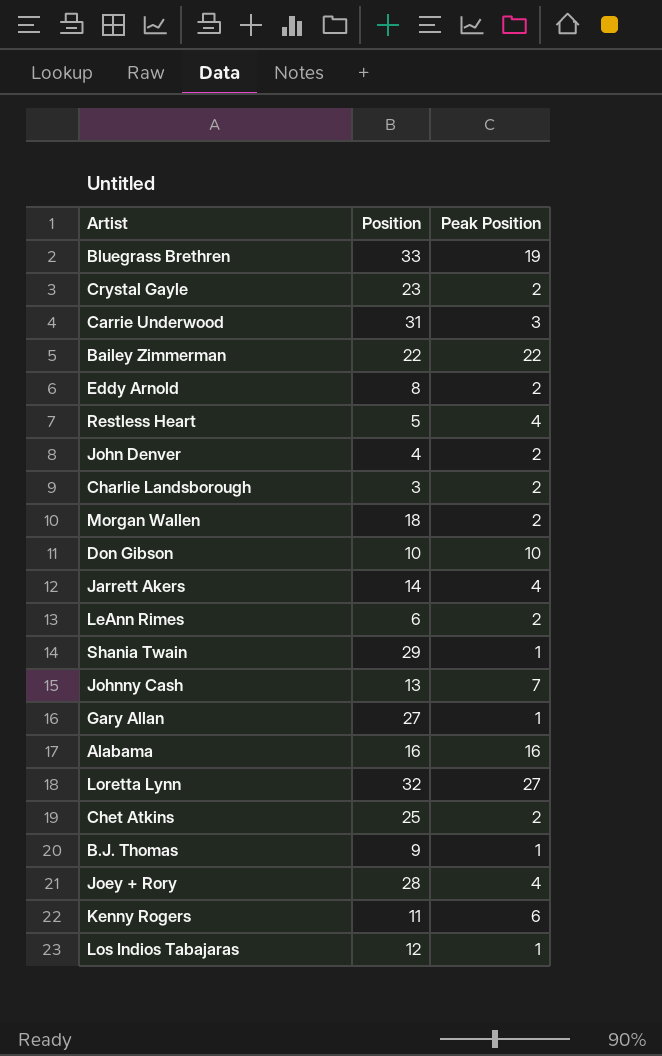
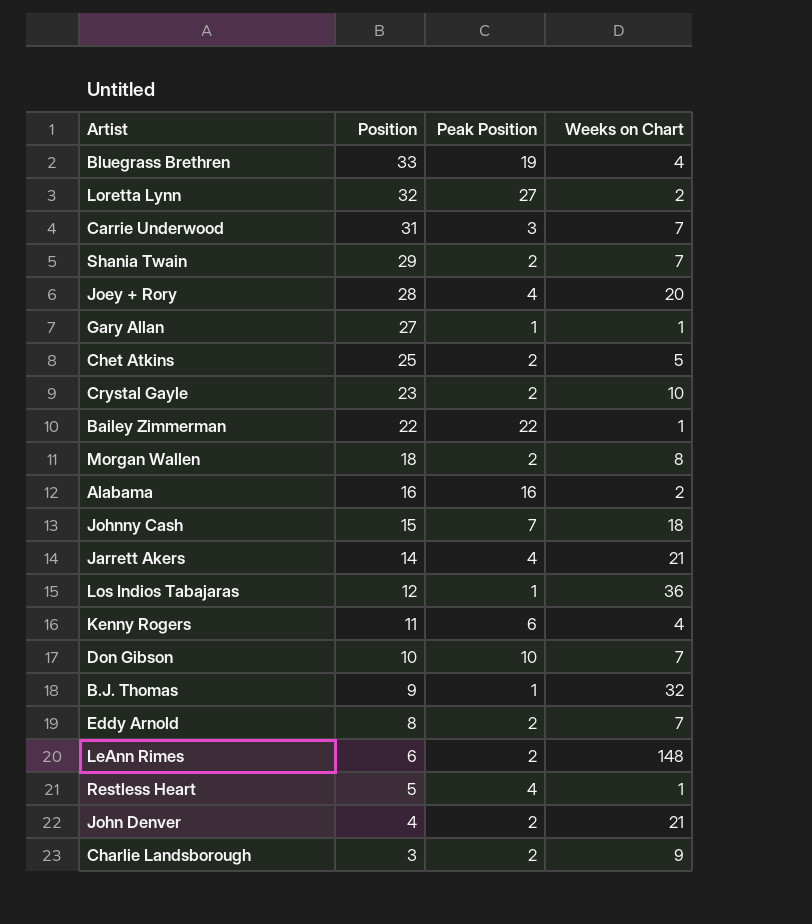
row order: none -> Position descending
column Weeks on Chart | position: none -> 4
Shania Twain | Peak Position: 1 -> 2
Johnny Cash | Position: 13 -> 15

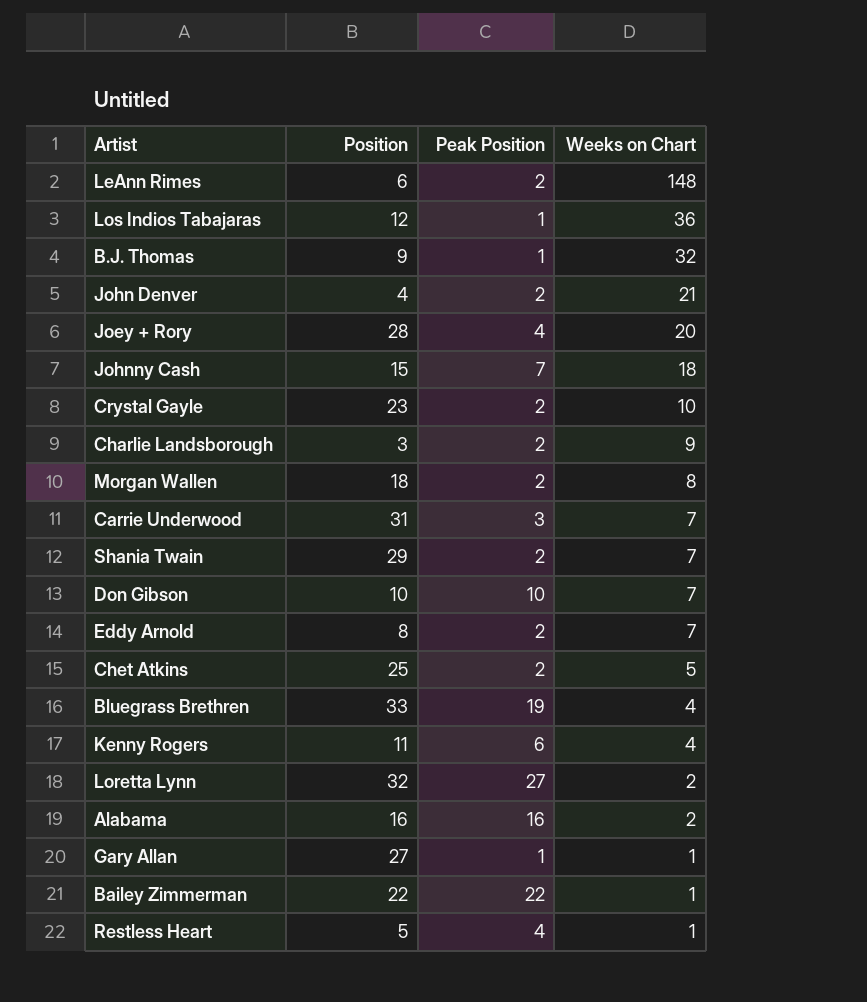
row order: Position descending -> Weeks on Chart descending
row Jarrett Akers: 14 | 4 | 21 -> none

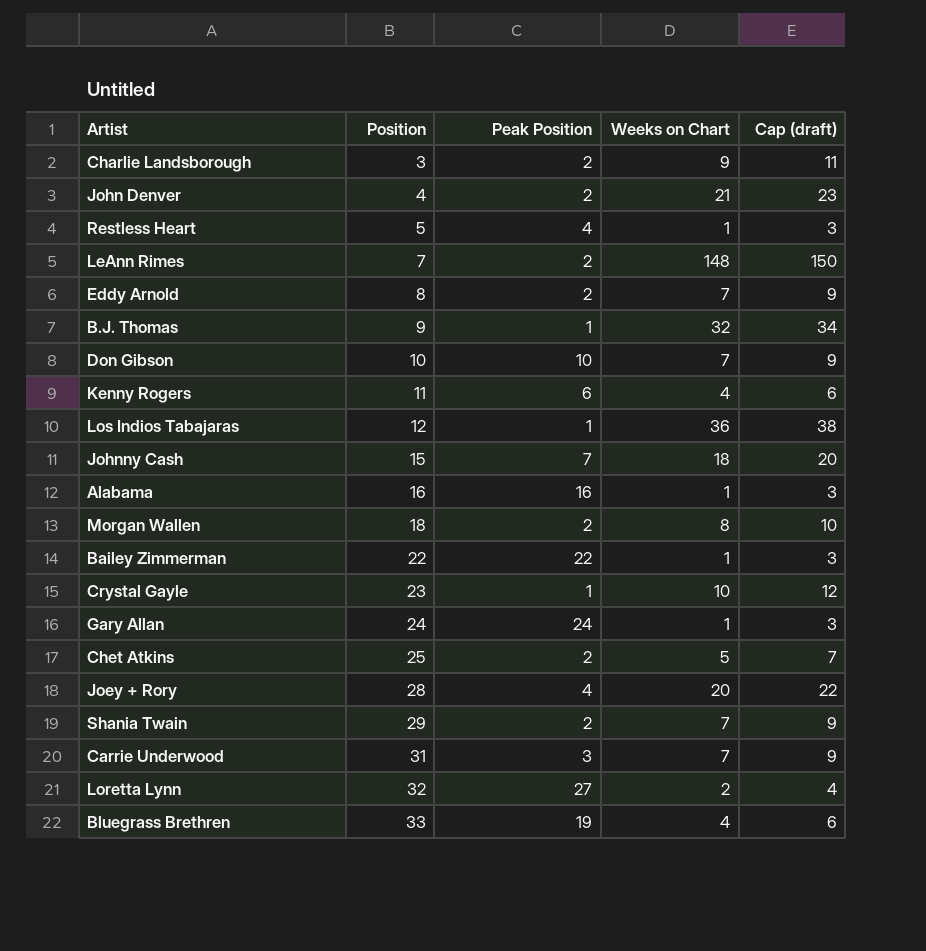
row order: Weeks on Chart descending -> Position ascending
column Cap (draft) | formula: none -> [Weeks on Chart] + 2
LeAnn Rimes | Position: 6 -> 7
Alabama | Weeks on Chart: 2 -> 1
Crystal Gayle | Peak Position: 2 -> 1
Gary Allan | Position: 27 -> 24
Gary Allan | Peak Position: 1 -> 24

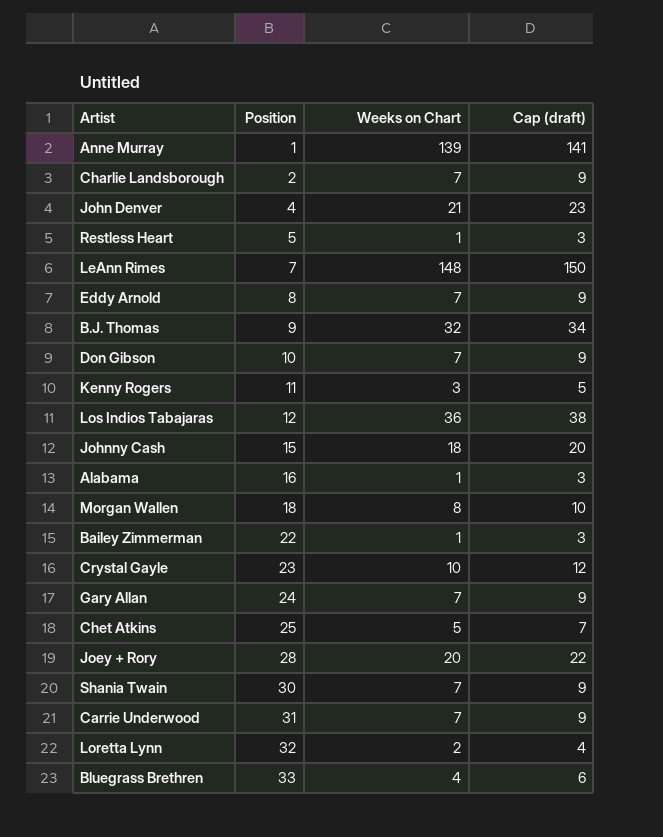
column Peak Position | position: 3 -> none
row Anne Murray: none -> 1 | 139 | 141
Charlie Landsborough | Position: 3 -> 2
Charlie Landsborough | Weeks on Chart: 9 -> 7
Charlie Landsborough | Cap (draft): 11 -> 9
Kenny Rogers | Weeks on Chart: 4 -> 3
Kenny Rogers | Cap (draft): 6 -> 5
Gary Allan | Weeks on Chart: 1 -> 7
Gary Allan | Cap (draft): 3 -> 9
Shania Twain | Position: 29 -> 30

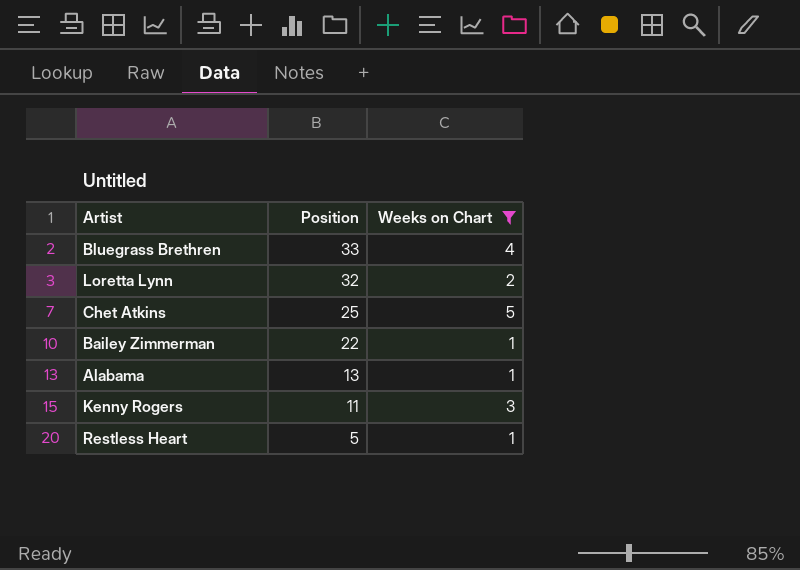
filter: none -> Weeks on Chart <= 5
row order: Position ascending -> Position descending
column Cap (draft) | formula: [Weeks on Chart] + 2 -> none
Alabama | Position: 16 -> 13

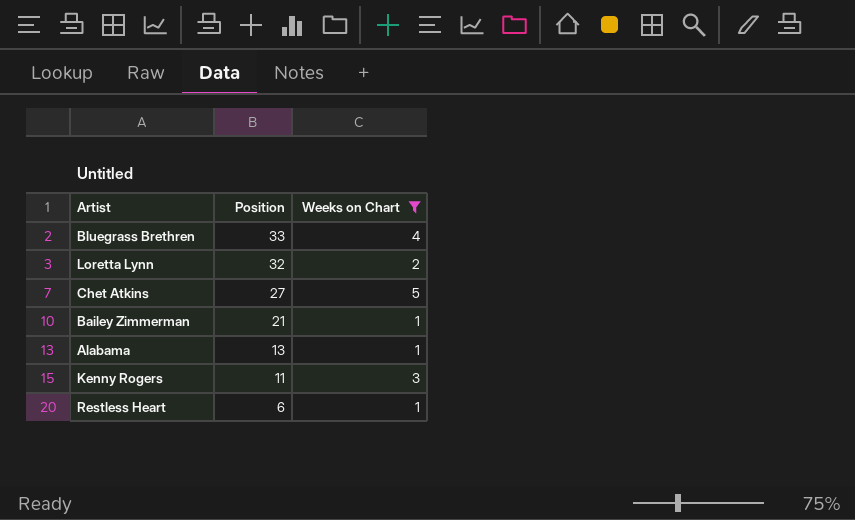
Chet Atkins | Position: 25 -> 27
Bailey Zimmerman | Position: 22 -> 21
Restless Heart | Position: 5 -> 6

